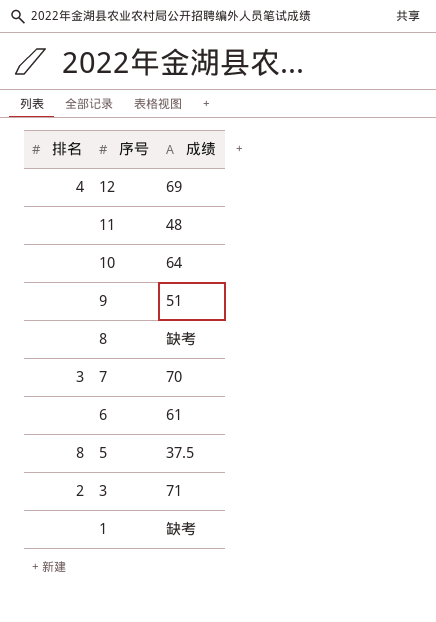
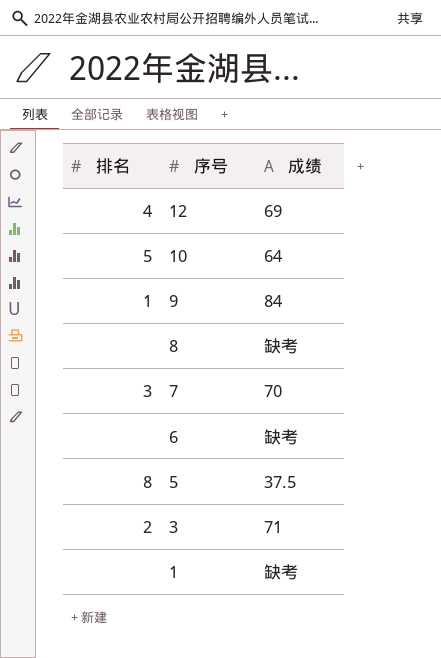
row 11: none | 48 -> none
10 | 排名: none -> 5
9 | 排名: none -> 1
9 | 成绩: 51 -> 84
6 | 成绩: 61 -> 缺考

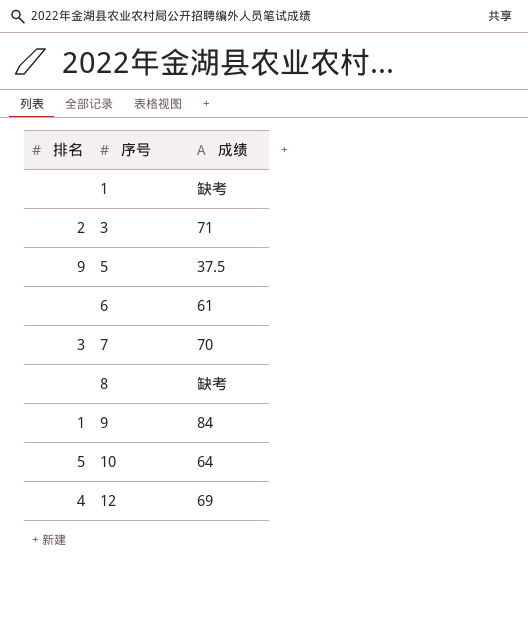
row order: 序号 descending -> 序号 ascending
5 | 排名: 8 -> 9
6 | 成绩: 缺考 -> 61

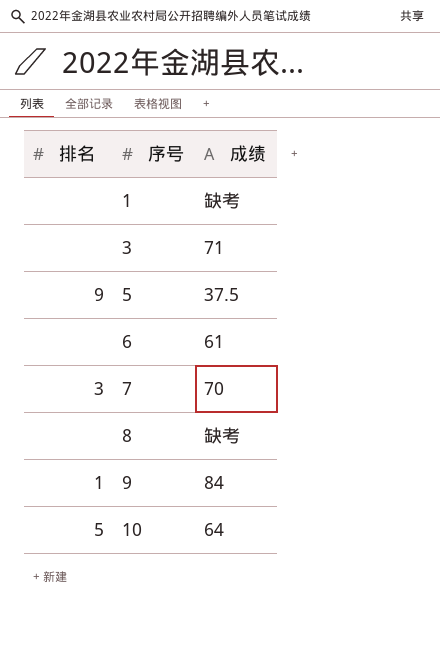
row 12: 4 | 69 -> none
3 | 排名: 2 -> none

